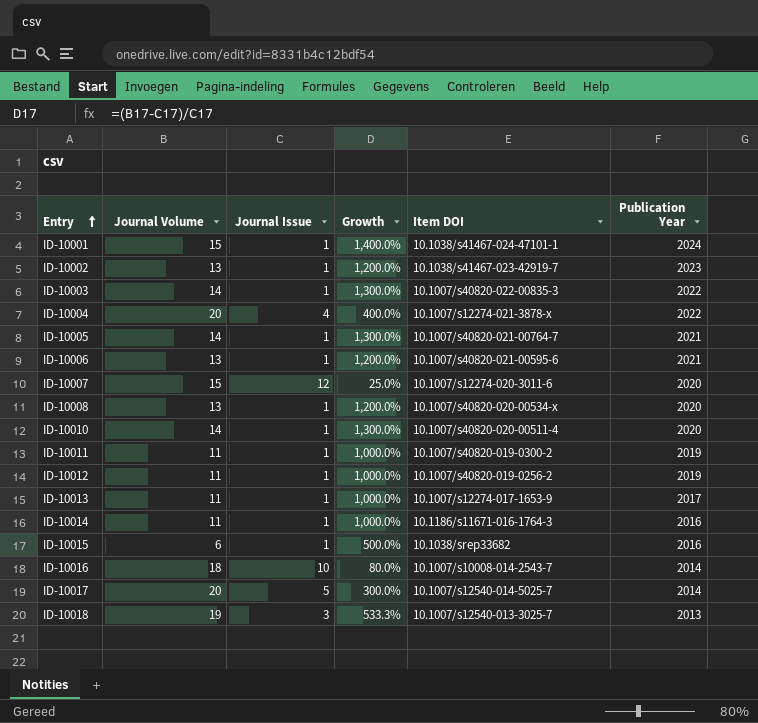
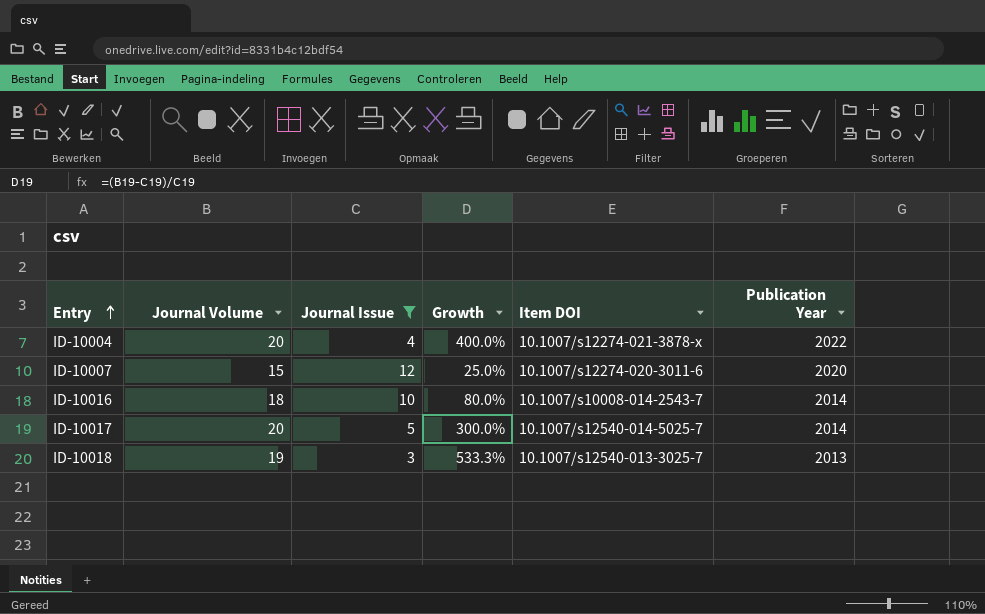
filter: none -> Journal Issue != 1

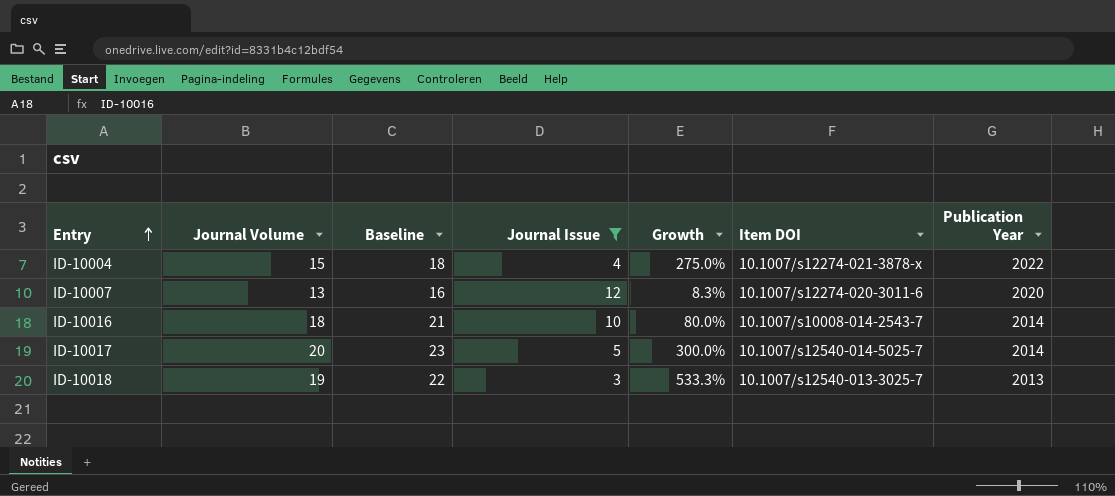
column Baseline | formula: none -> [Journal Volume] + 3
ID-10004 | Journal Volume: 20 -> 15
ID-10004 | Growth: 400.0% -> 275.0%
ID-10007 | Journal Volume: 15 -> 13
ID-10007 | Growth: 25.0% -> 8.3%

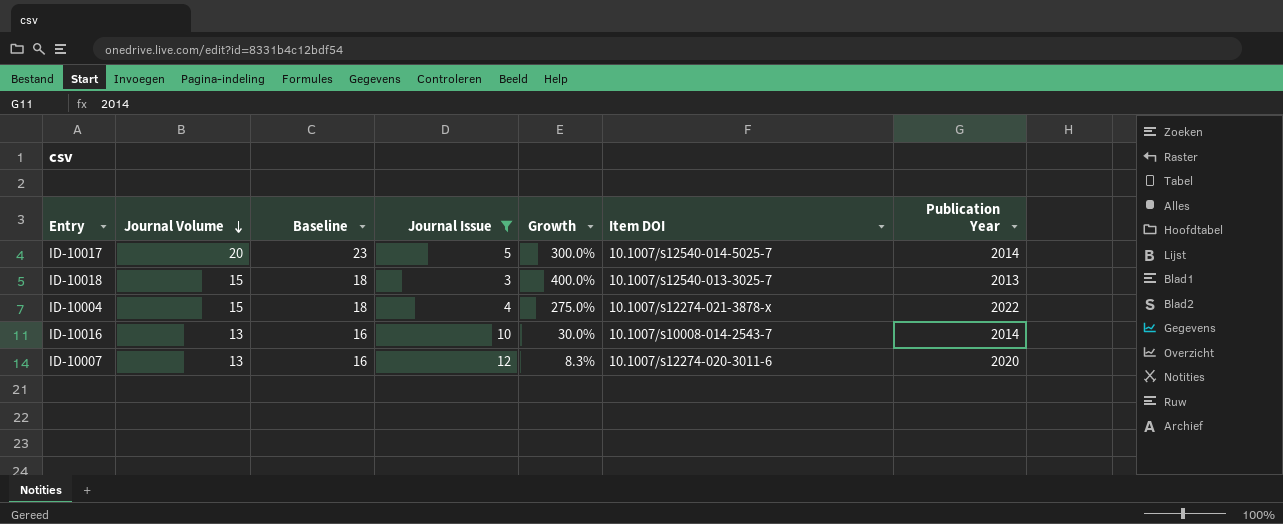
row order: Entry ascending -> Journal Volume descending
ID-10018 | Journal Volume: 19 -> 15
ID-10018 | Baseline: 22 -> 18
ID-10018 | Growth: 533.3% -> 400.0%
ID-10016 | Journal Volume: 18 -> 13
ID-10016 | Baseline: 21 -> 16
ID-10016 | Growth: 80.0% -> 30.0%

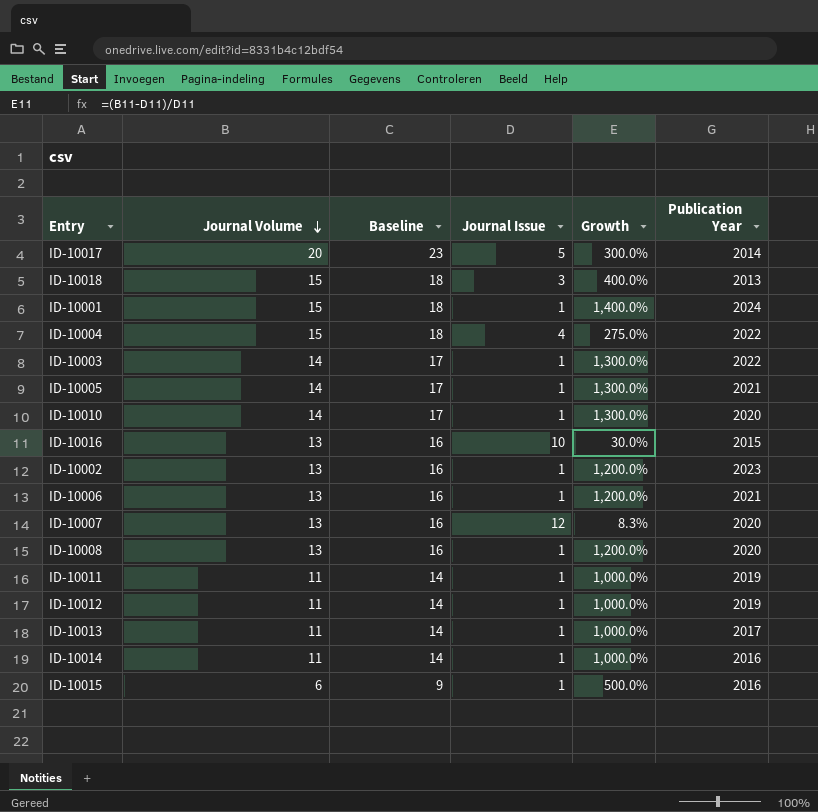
filter: Journal Issue != 1 -> none
column Item DOI | position: 6 -> none
ID-10016 | Publication Year: 2014 -> 2015

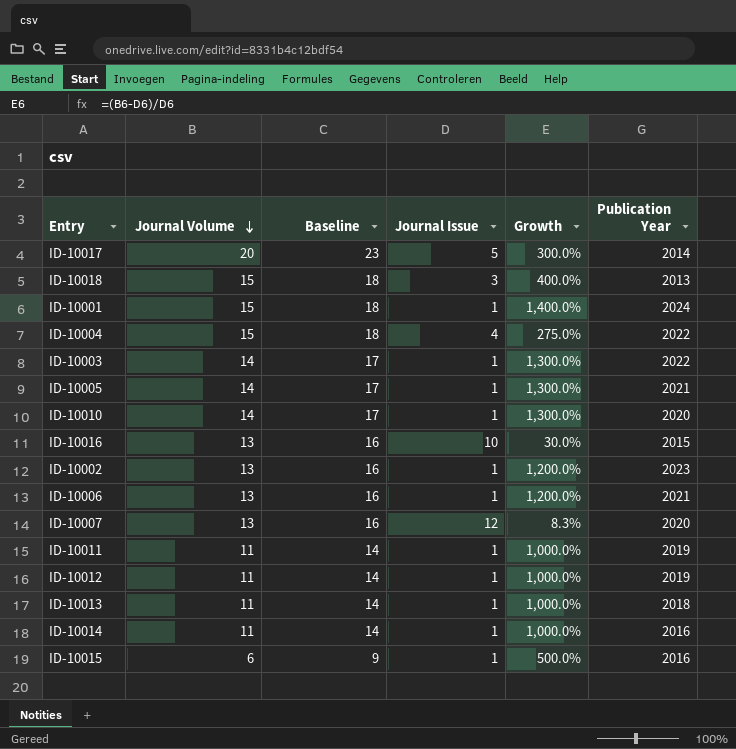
row ID-10008: 13 | 16 | 1 | 1,200.0% | 2020 -> none
ID-10013 | Publication Year: 2017 -> 2018

